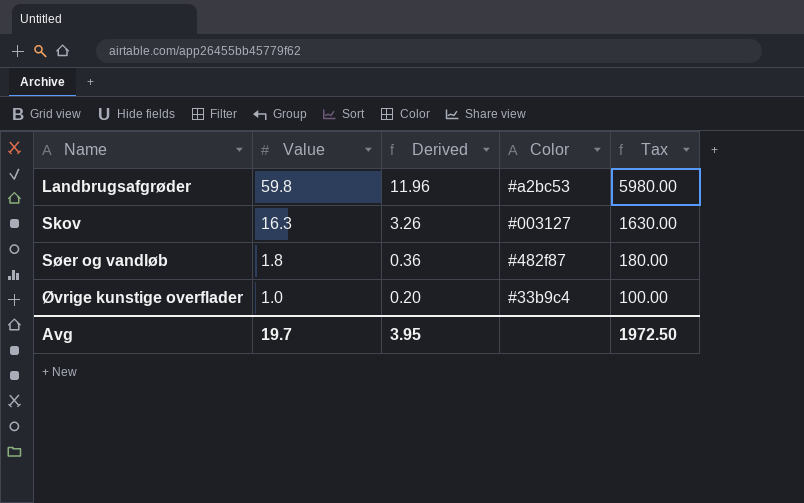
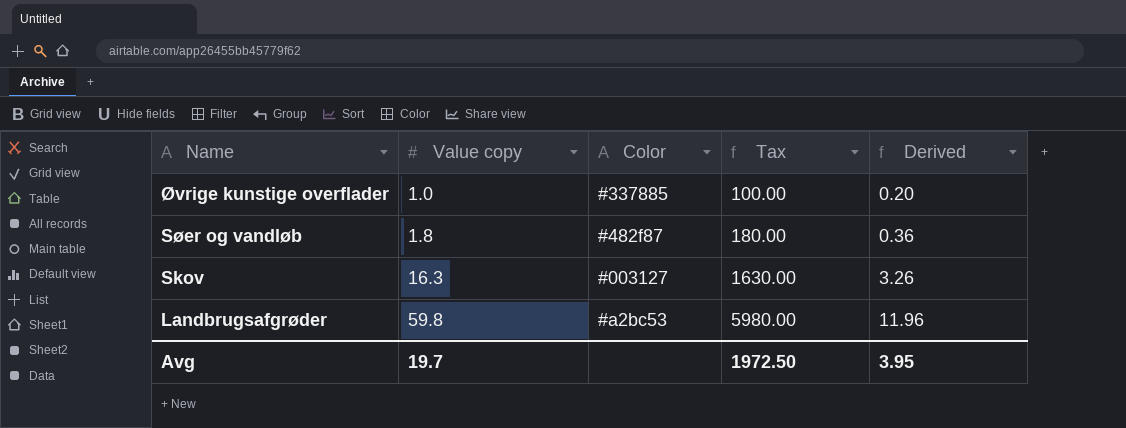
row order: Name ascending -> Name descending
column name: Value -> Value copy
column Derived | position: 3 -> 5
Øvrige kunstige overflader | Color: #33b9c4 -> #337885

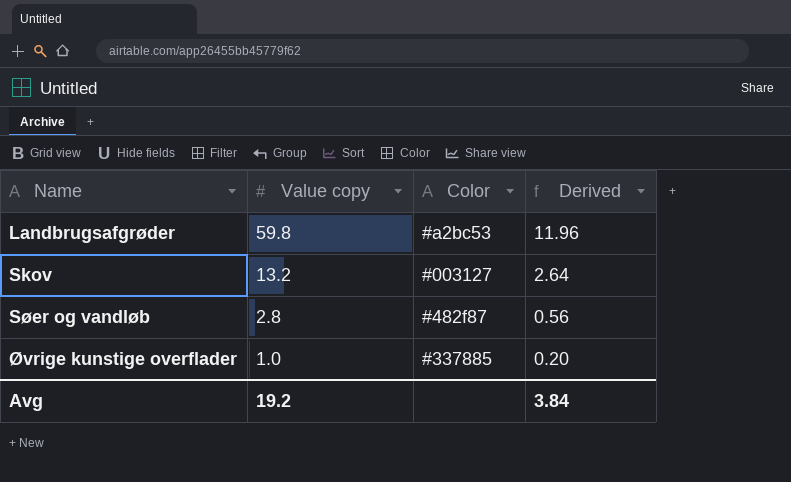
row order: Name descending -> Name ascending
column Tax | formula: [Value copy] * 100 -> none
Skov | Value copy: 16.3 -> 13.2
Skov | Derived: 3.26 -> 2.64
Søer og vandløb | Value copy: 1.8 -> 2.8
Søer og vandløb | Derived: 0.36 -> 0.56
Avg | Value copy: 19.7 -> 19.2
Avg | Derived: 3.95 -> 3.84

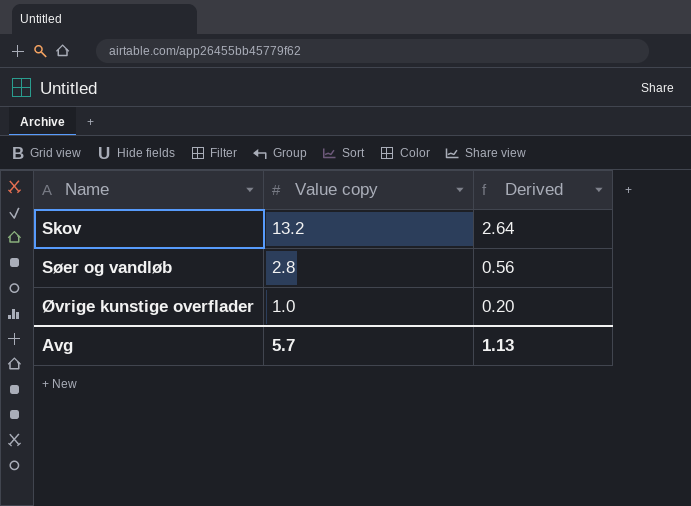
column Color | position: 3 -> none
row Landbrugsafgrøder: 59.8 | #a2bc53 | 11.96 -> none
Avg | Value copy: 19.2 -> 5.7
Avg | Derived: 3.84 -> 1.13

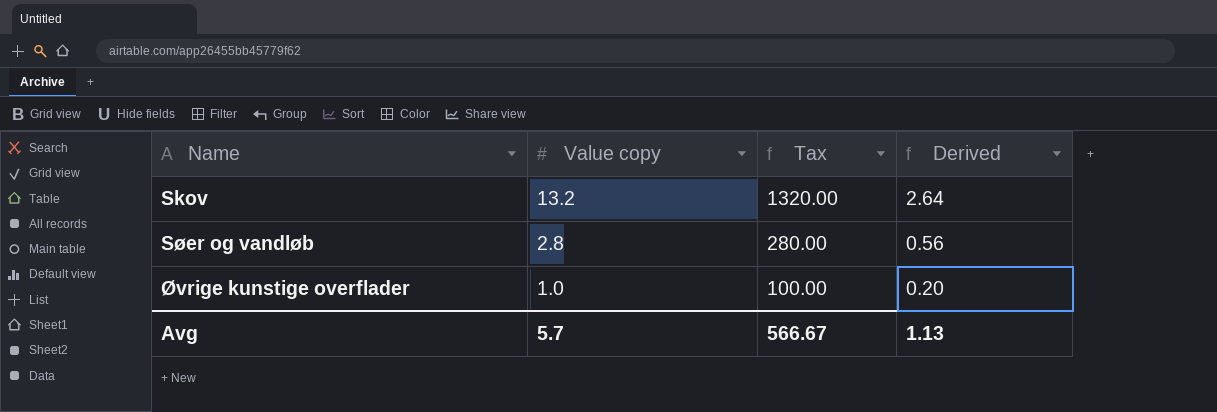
column Tax | formula: none -> [Value copy] * 100

